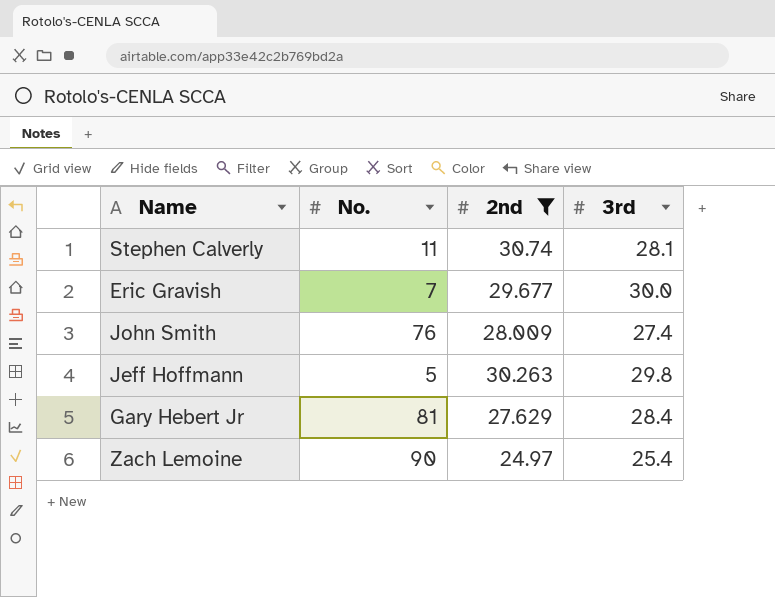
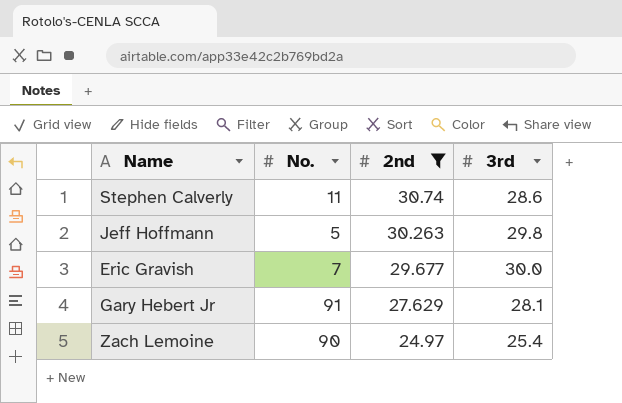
row order: none -> 2nd descending
row John Smith: 76 | 28.009 | 27.4 -> none
Stephen Calverly | 3rd: 28.1 -> 28.6
Gary Hebert Jr | No.: 81 -> 91
Gary Hebert Jr | 3rd: 28.4 -> 28.1

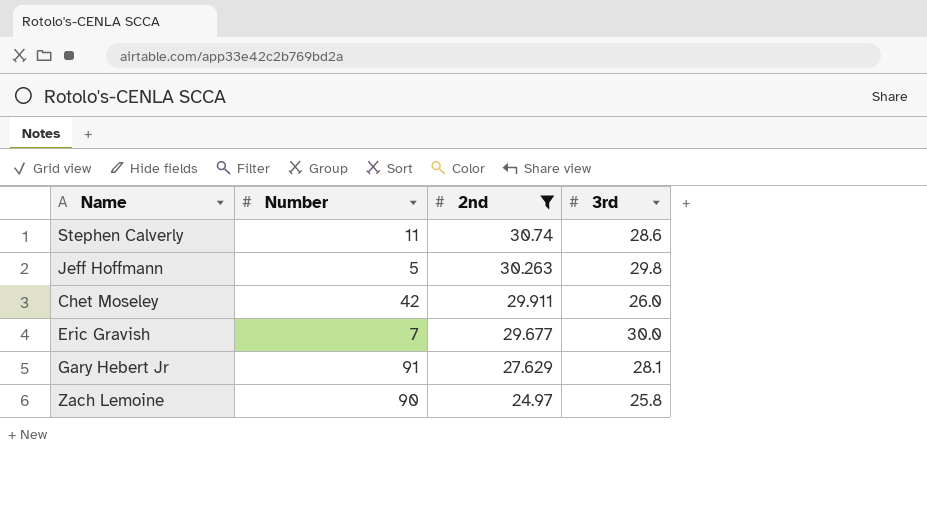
column name: No. -> Number
row Chet Moseley: none -> 42 | 29.911 | 26.0
Zach Lemoine | 3rd: 25.4 -> 25.8

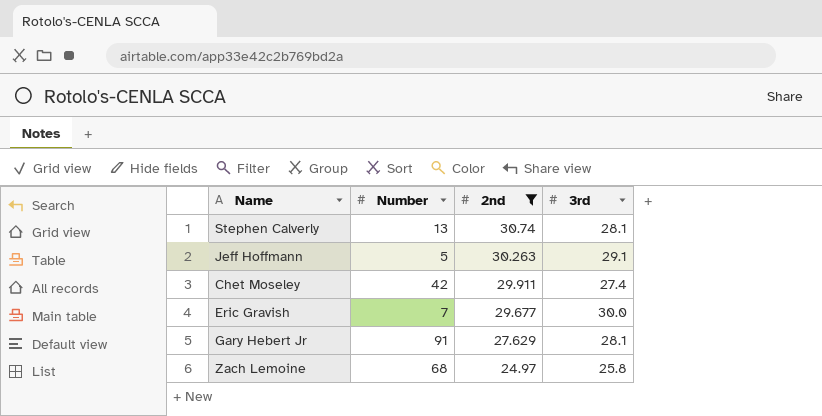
Stephen Calverly | Number: 11 -> 13
Stephen Calverly | 3rd: 28.6 -> 28.1
Jeff Hoffmann | 3rd: 29.8 -> 29.1
Chet Moseley | 3rd: 26.0 -> 27.4
Zach Lemoine | Number: 90 -> 68

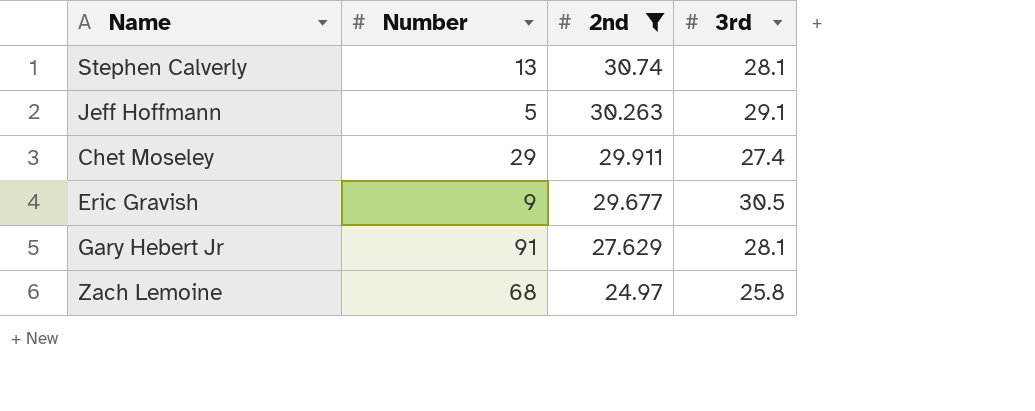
Chet Moseley | Number: 42 -> 29
Eric Gravish | Number: 7 -> 9
Eric Gravish | 3rd: 30.0 -> 30.5

